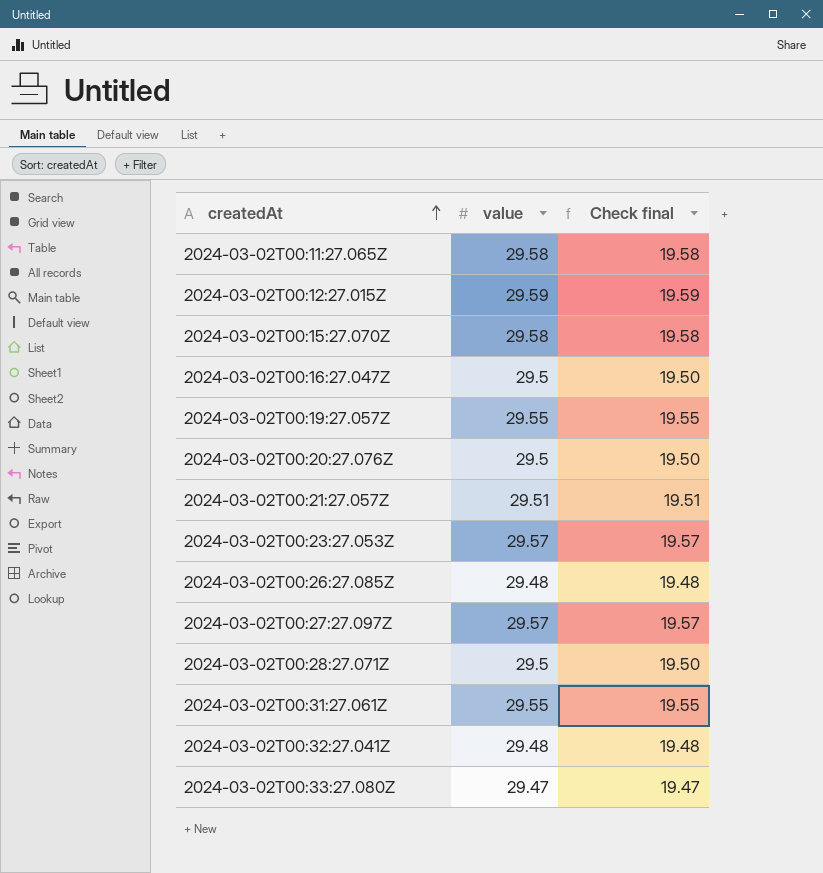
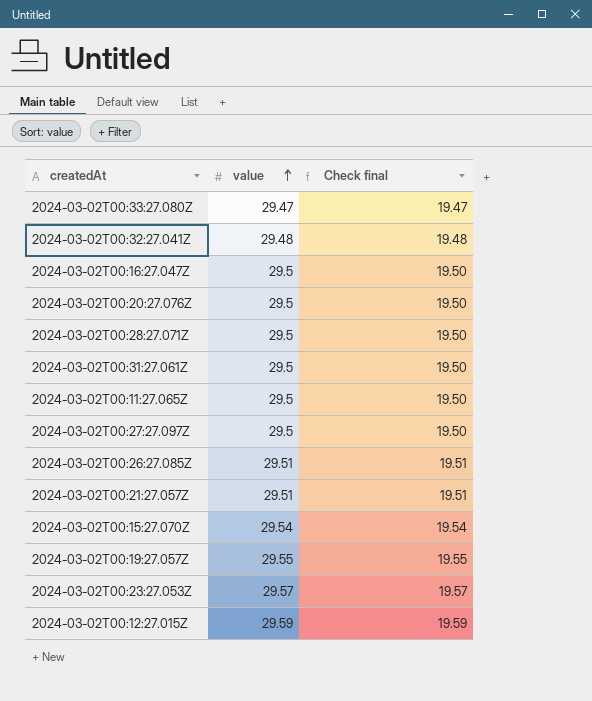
row order: createdAt ascending -> value ascending
2024-03-02T00:31:27.061Z | value: 29.55 -> 29.5
2024-03-02T00:31:27.061Z | Check final: 19.55 -> 19.50
2024-03-02T00:11:27.065Z | value: 29.58 -> 29.5
2024-03-02T00:11:27.065Z | Check final: 19.58 -> 19.50
2024-03-02T00:27:27.097Z | value: 29.57 -> 29.5
2024-03-02T00:27:27.097Z | Check final: 19.57 -> 19.50
2024-03-02T00:26:27.085Z | value: 29.48 -> 29.51
2024-03-02T00:26:27.085Z | Check final: 19.48 -> 19.51
2024-03-02T00:15:27.070Z | value: 29.58 -> 29.54
2024-03-02T00:15:27.070Z | Check final: 19.58 -> 19.54

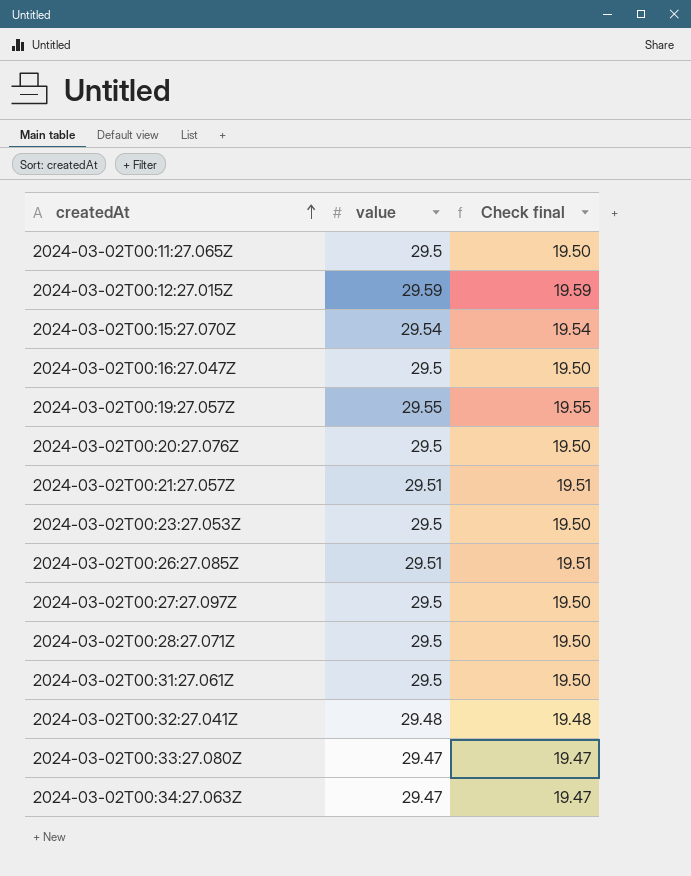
row order: value ascending -> createdAt ascending
2024-03-02T00:23:27.053Z | value: 29.57 -> 29.5
2024-03-02T00:23:27.053Z | Check final: 19.57 -> 19.50
row 2024-03-02T00:34:27.063Z: none -> 29.47 | 19.47

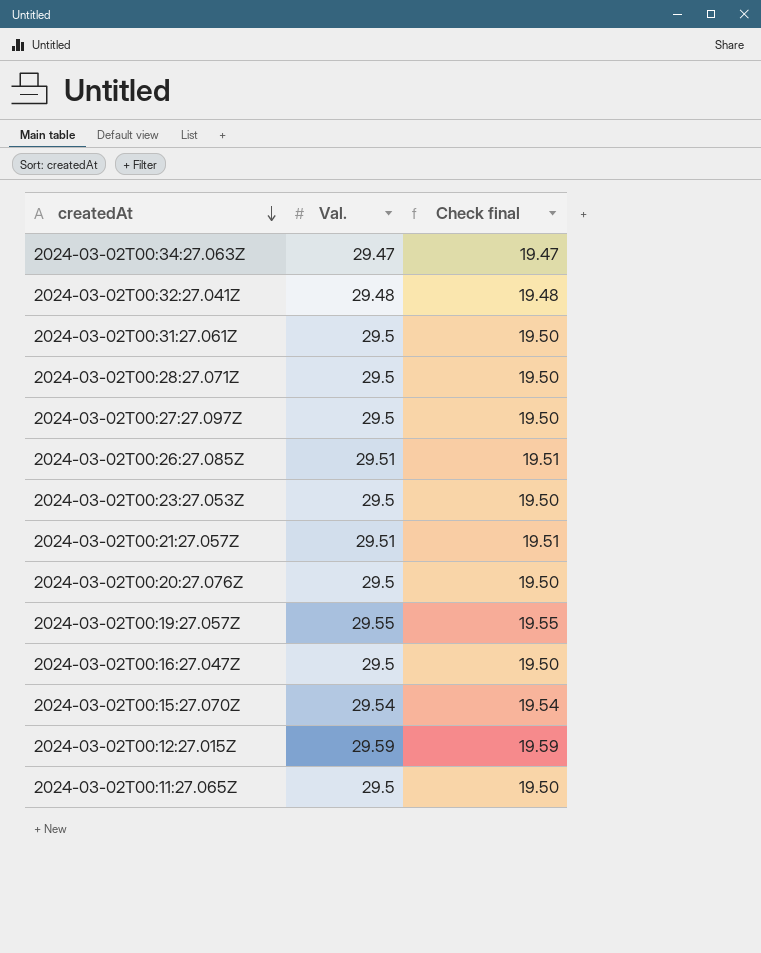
row order: createdAt ascending -> createdAt descending
column name: value -> Val.
row 2024-03-02T00:33:27.080Z: 29.47 | 19.47 -> none

